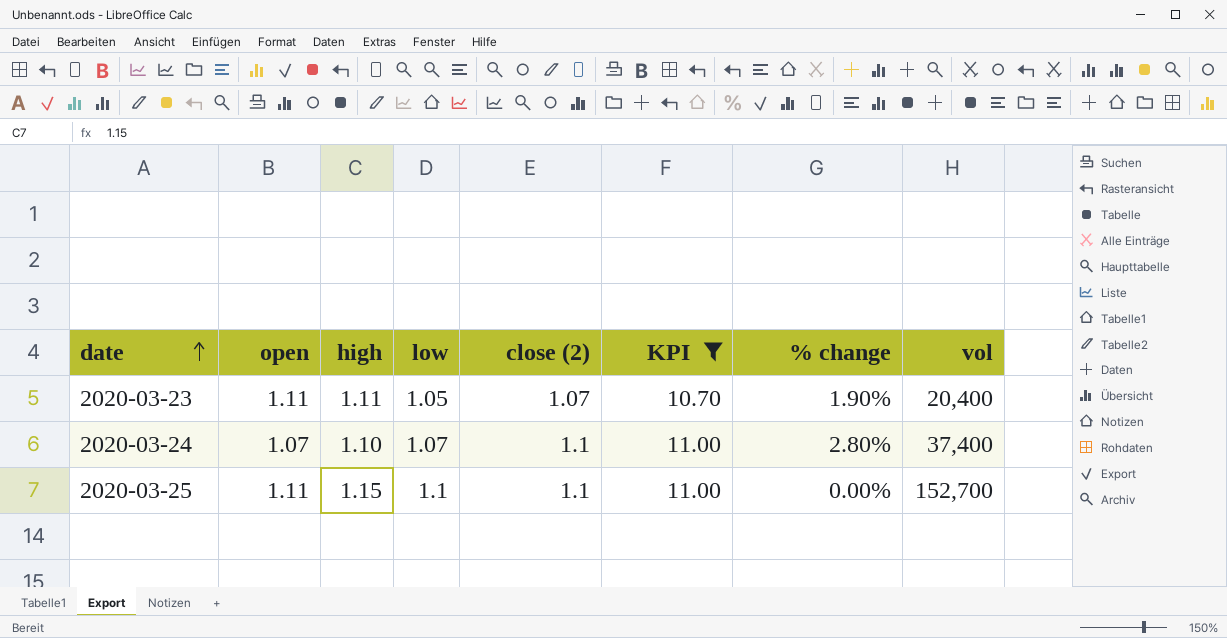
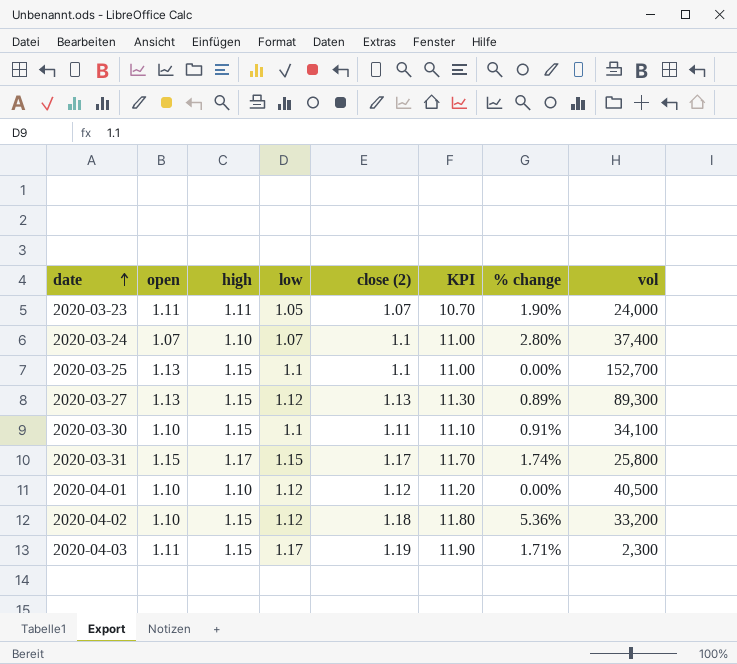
filter: KPI <= 11.00 -> none
2020-03-23 | vol: 20,400 -> 24,000
2020-03-25 | open: 1.11 -> 1.13

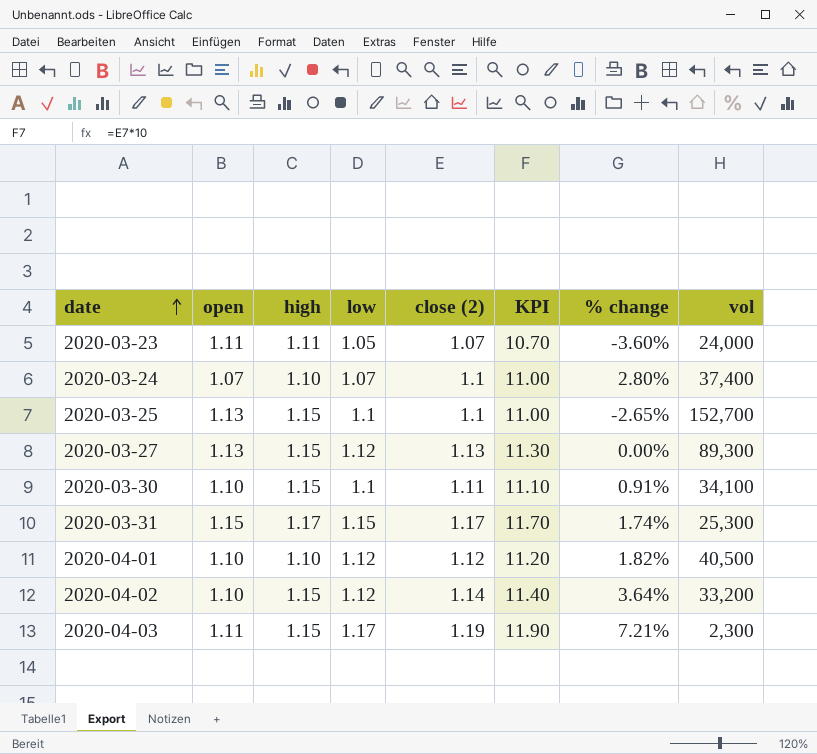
column % change | formula: ([close (2)] - [low]) / [low] -> ([close (2)] - [open]) / [open]
2020-03-31 | vol: 25,800 -> 25,300
2020-04-02 | close (2): 1.18 -> 1.14
2020-04-02 | KPI: 11.80 -> 11.40

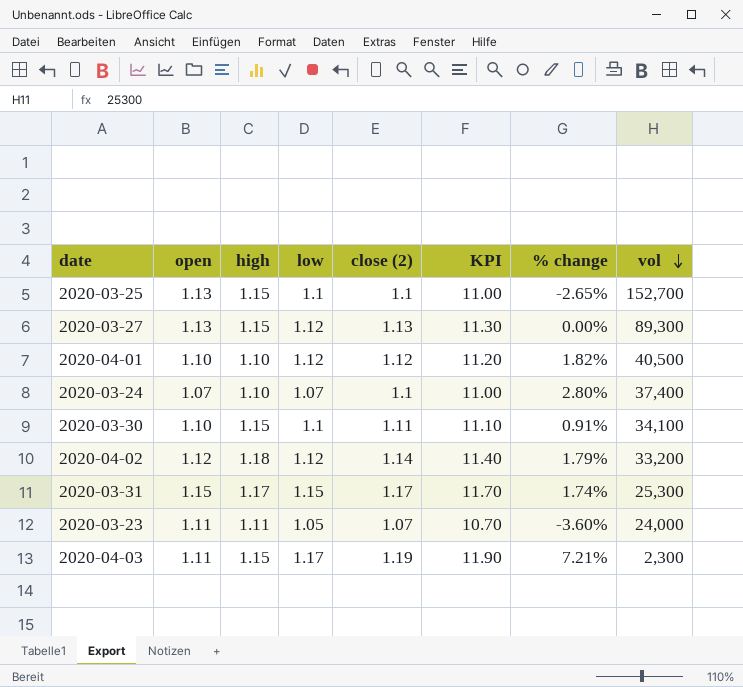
row order: date ascending -> vol descending
2020-04-02 | open: 1.10 -> 1.12
2020-04-02 | high: 1.15 -> 1.18
2020-04-02 | % change: 3.64% -> 1.79%

